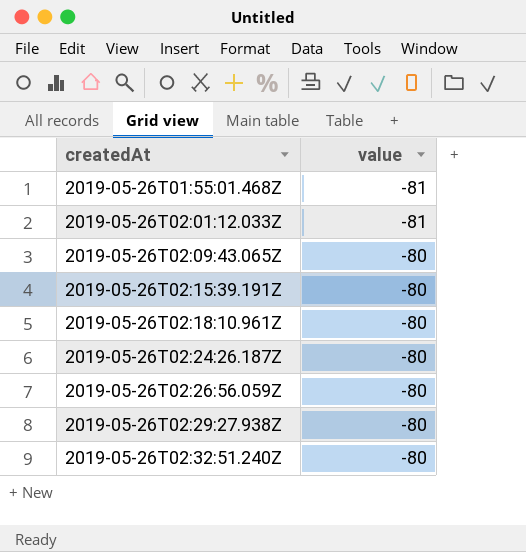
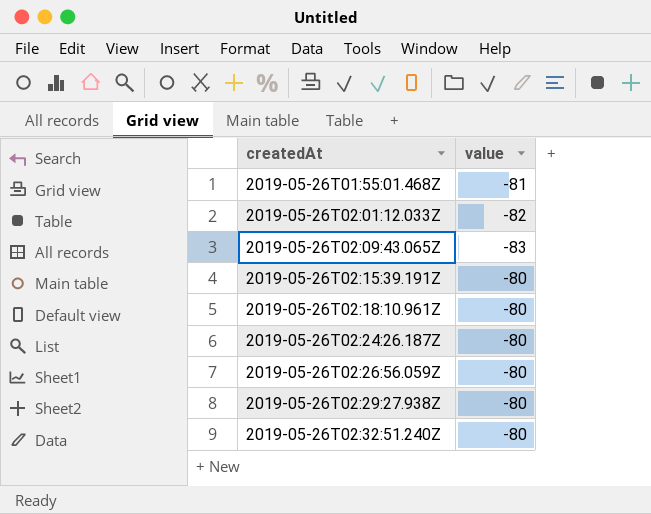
2019-05-26T02:01:12.033Z | value: -81 -> -82
2019-05-26T02:09:43.065Z | value: -80 -> -83

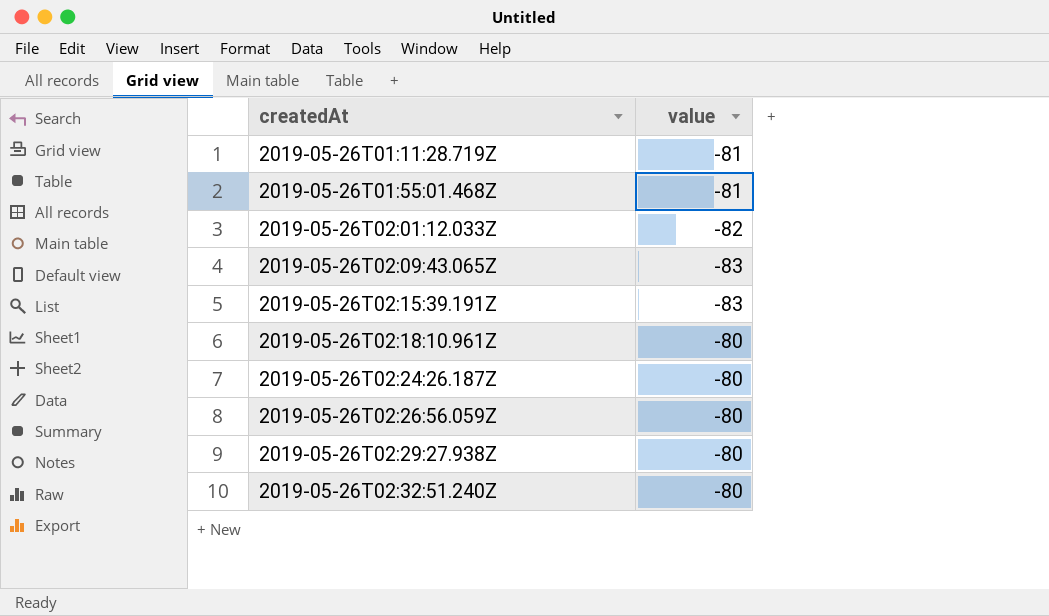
row 2019-05-26T01:11:28.719Z: none -> -81
2019-05-26T02:15:39.191Z | value: -80 -> -83

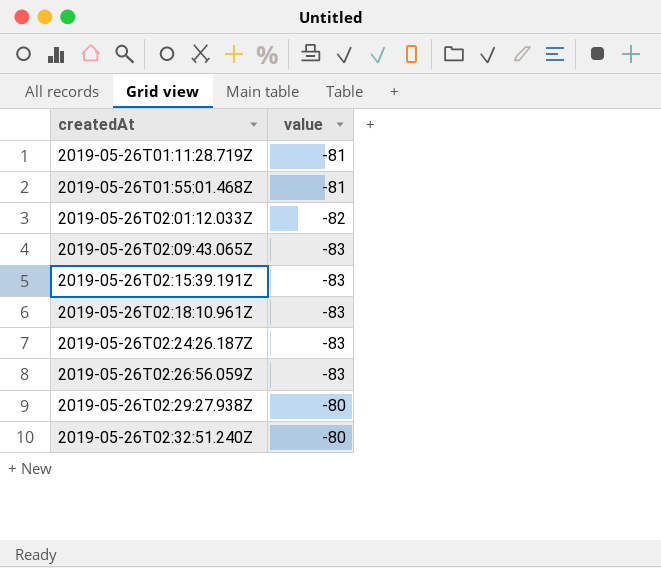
2019-05-26T02:18:10.961Z | value: -80 -> -83
2019-05-26T02:24:26.187Z | value: -80 -> -83
2019-05-26T02:26:56.059Z | value: -80 -> -83

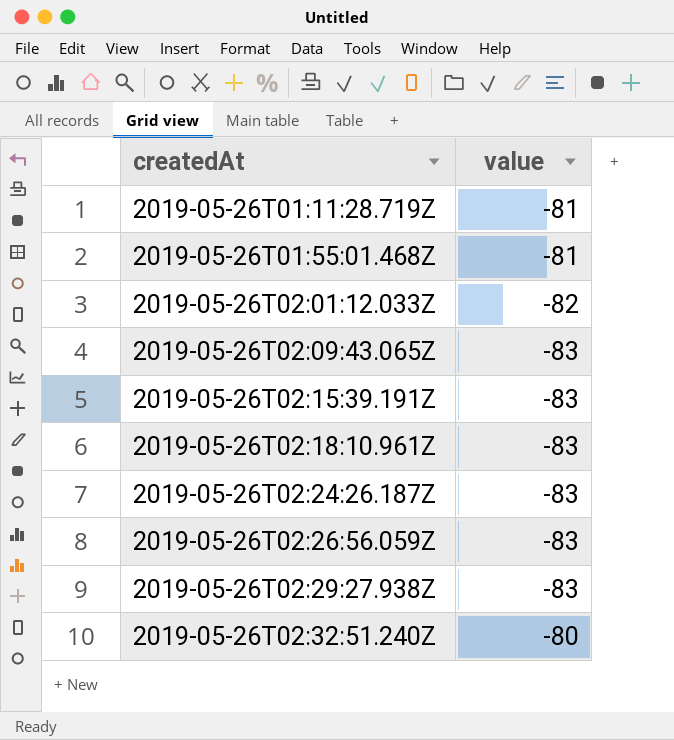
2019-05-26T02:29:27.938Z | value: -80 -> -83

